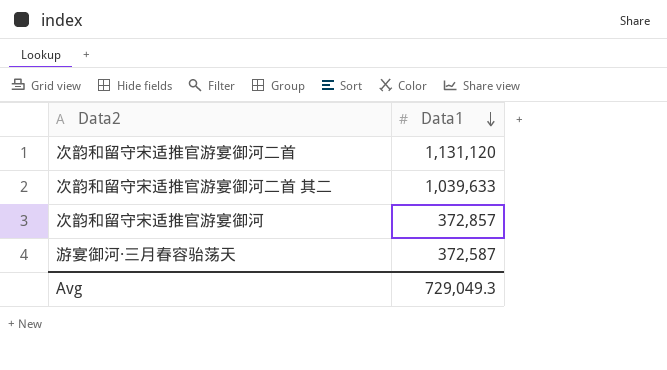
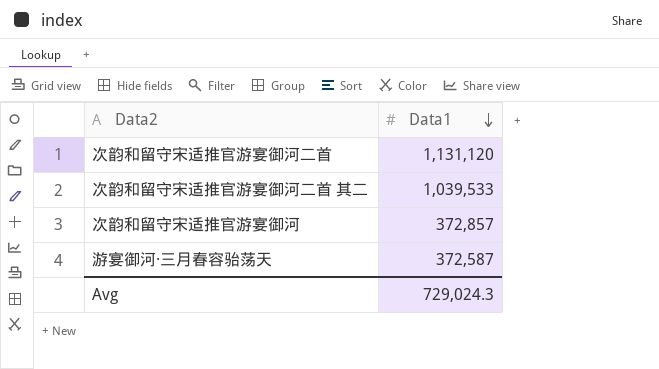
次韵和留守宋适推官游宴御河二首 其二 | Data1: 1,039,633 -> 1,039,533
Avg | Data1: 729,049.3 -> 729,024.3

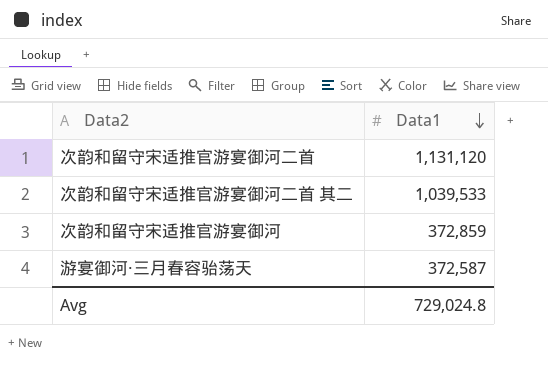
次韵和留守宋适推官游宴御河 | Data1: 372,857 -> 372,859
Avg | Data1: 729,024.3 -> 729,024.8

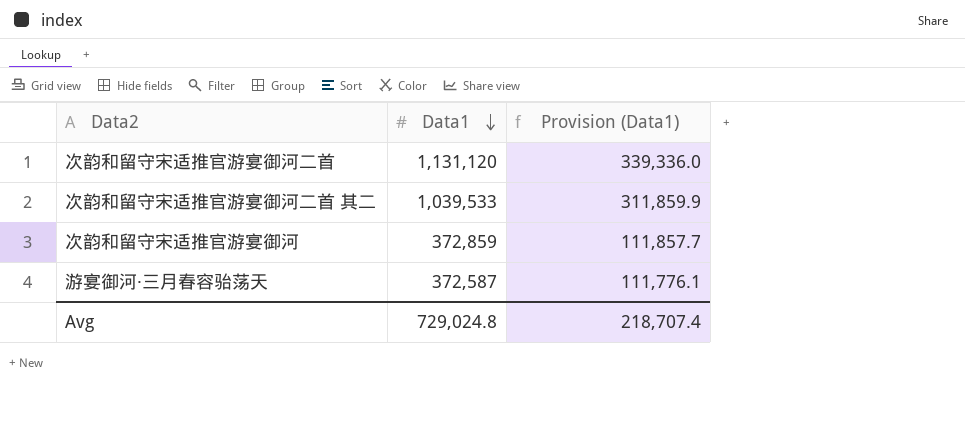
column Provision (Data1) | formula: none -> [Data1] * 0.3

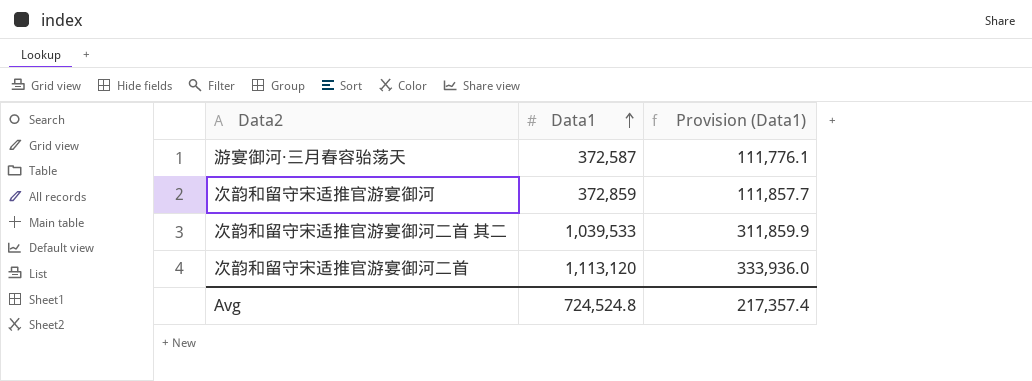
row order: Data1 descending -> Data1 ascending
次韵和留守宋适推官游宴御河二首 | Data1: 1,131,120 -> 1,113,120
次韵和留守宋适推官游宴御河二首 | Provision (Data1): 339,336.0 -> 333,936.0
Avg | Data1: 729,024.8 -> 724,524.8
Avg | Provision (Data1): 218,707.4 -> 217,357.4

